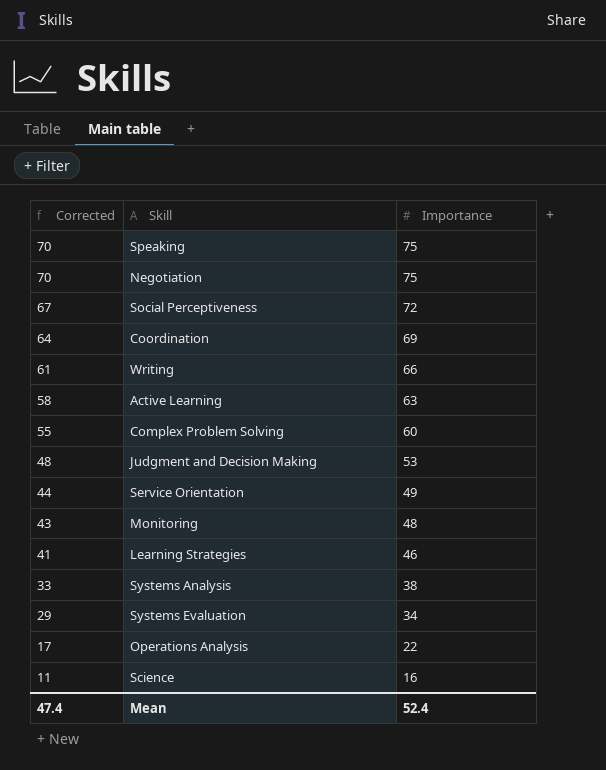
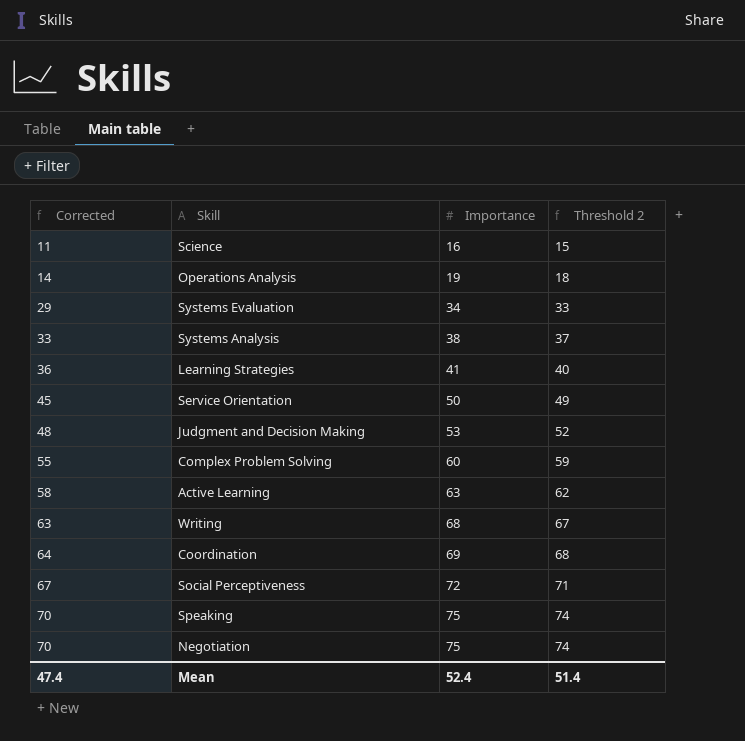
row order: Corrected descending -> Corrected ascending
column Threshold 2 | formula: none -> [Importance] - 1
row Monitoring: 43 | 48 -> none
Operations Analysis | Corrected: 17 -> 14
Operations Analysis | Importance: 22 -> 19
Learning Strategies | Corrected: 41 -> 36
Learning Strategies | Importance: 46 -> 41
Service Orientation | Corrected: 44 -> 45
Service Orientation | Importance: 49 -> 50
Writing | Corrected: 61 -> 63
Writing | Importance: 66 -> 68

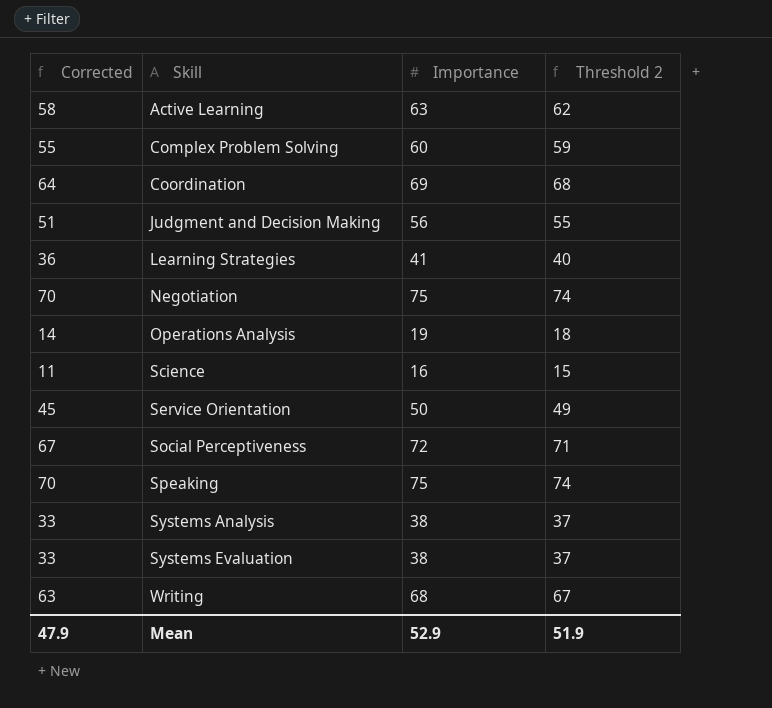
row order: Corrected ascending -> Skill ascending
Judgment and Decision Making | Corrected: 48 -> 51
Judgment and Decision Making | Importance: 53 -> 56
Judgment and Decision Making | Threshold 2: 52 -> 55
Systems Evaluation | Corrected: 29 -> 33
Systems Evaluation | Importance: 34 -> 38
Systems Evaluation | Threshold 2: 33 -> 37
Mean | Corrected: 47.4 -> 47.9
Mean | Importance: 52.4 -> 52.9
Mean | Threshold 2: 51.4 -> 51.9

